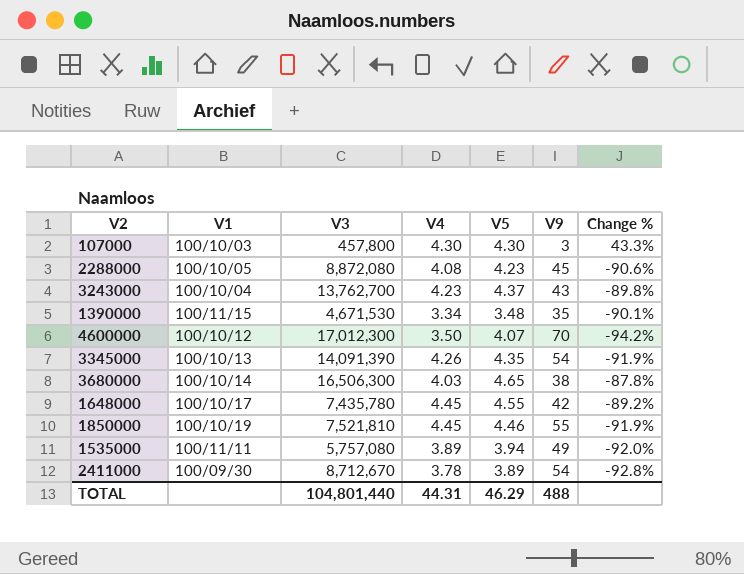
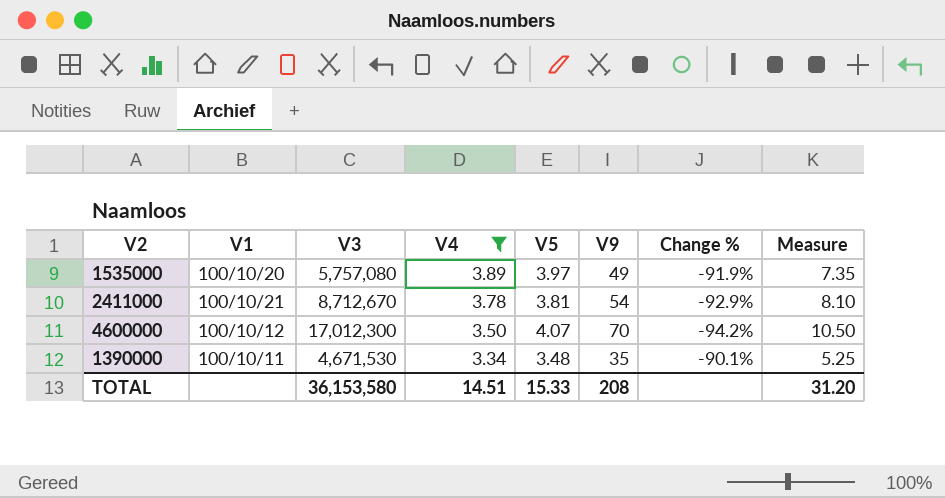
filter: none -> V4 <= 3.89
row order: none -> V4 descending
column Measure | formula: none -> [V9] * 0.15
1535000 | V1: 100/11/11 -> 100/10/20
1535000 | V5: 3.94 -> 3.97
1535000 | Change %: -92.0% -> -91.9%
2411000 | V1: 100/09/30 -> 100/10/21
2411000 | V5: 3.89 -> 3.81
2411000 | Change %: -92.8% -> -92.9%
1390000 | V1: 100/11/15 -> 100/10/11
TOTAL | V3: 104,801,440 -> 36,153,580
TOTAL | V4: 44.31 -> 14.51
TOTAL | V5: 46.29 -> 15.33
TOTAL | V9: 488 -> 208

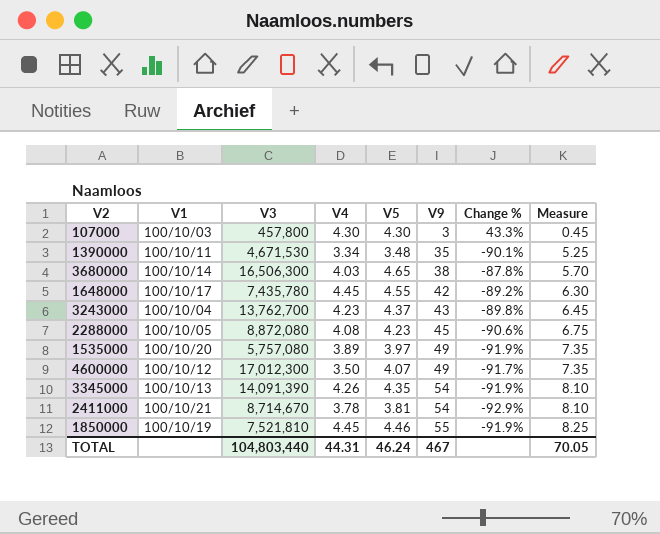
filter: V4 <= 3.89 -> none
row order: V4 descending -> V9 ascending
4600000 | V9: 70 -> 49
4600000 | Change %: -94.2% -> -91.7%
4600000 | Measure: 10.50 -> 7.35
2411000 | V3: 8,712,670 -> 8,714,670
TOTAL | V3: 36,153,580 -> 104,803,440
TOTAL | V4: 14.51 -> 44.31
TOTAL | V5: 15.33 -> 46.24
TOTAL | V9: 208 -> 467
TOTAL | Measure: 31.20 -> 70.05

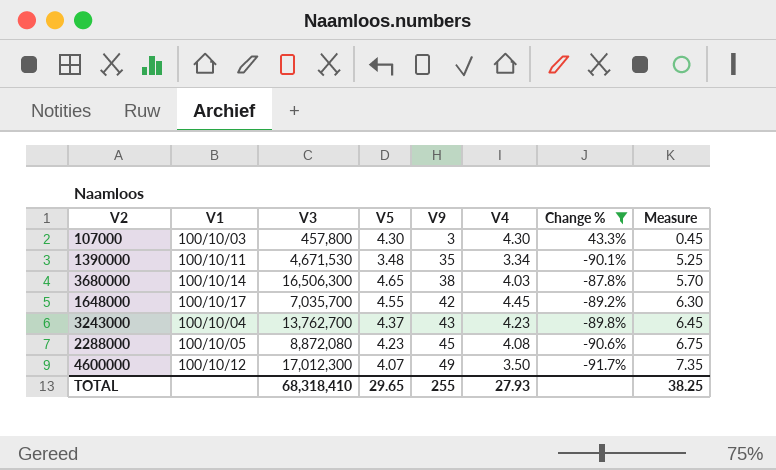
filter: none -> Change % >= -91.7%
column V4 | position: 4 -> 6
1648000 | V3: 7,435,780 -> 7,035,700
TOTAL | V3: 104,803,440 -> 68,318,410
TOTAL | V5: 46.24 -> 29.65
TOTAL | V9: 467 -> 255
TOTAL | V4: 44.31 -> 27.93
TOTAL | Measure: 70.05 -> 38.25

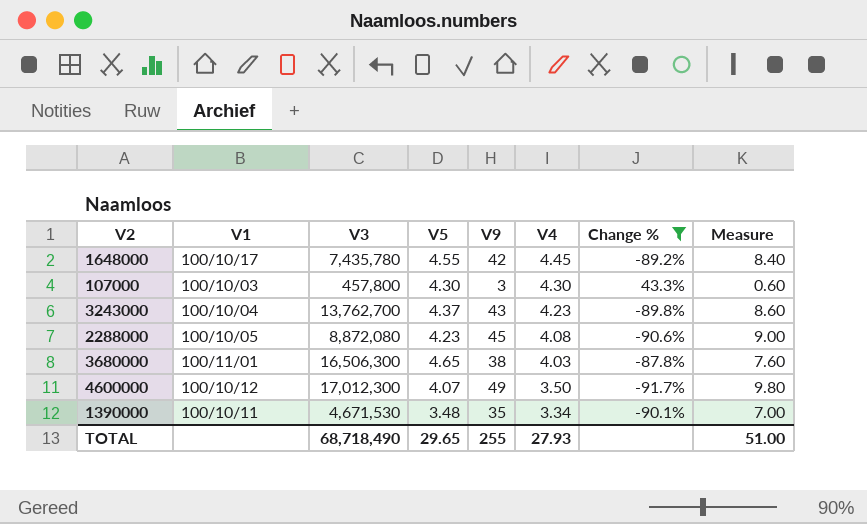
row order: V9 ascending -> V4 descending
column Measure | formula: [V9] * 0.15 -> [V9] * 0.2
1648000 | V3: 7,035,700 -> 7,435,780
3680000 | V1: 100/10/14 -> 100/11/01
TOTAL | V3: 68,318,410 -> 68,718,490
TOTAL | Measure: 38.25 -> 51.00

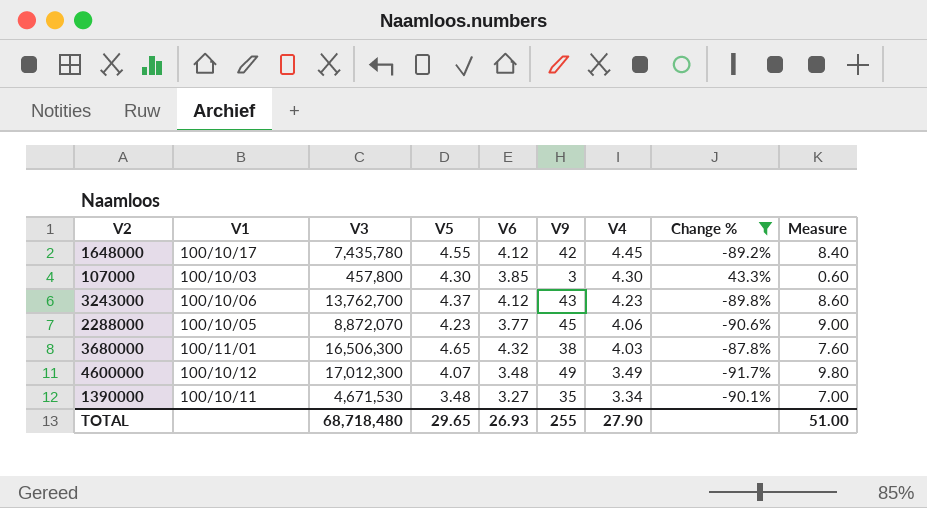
column V6 | position: none -> 5
3243000 | V1: 100/10/04 -> 100/10/06
2288000 | V3: 8,872,080 -> 8,872,070
2288000 | V4: 4.08 -> 4.06
4600000 | V4: 3.50 -> 3.49
TOTAL | V3: 68,718,490 -> 68,718,480
TOTAL | V4: 27.93 -> 27.90

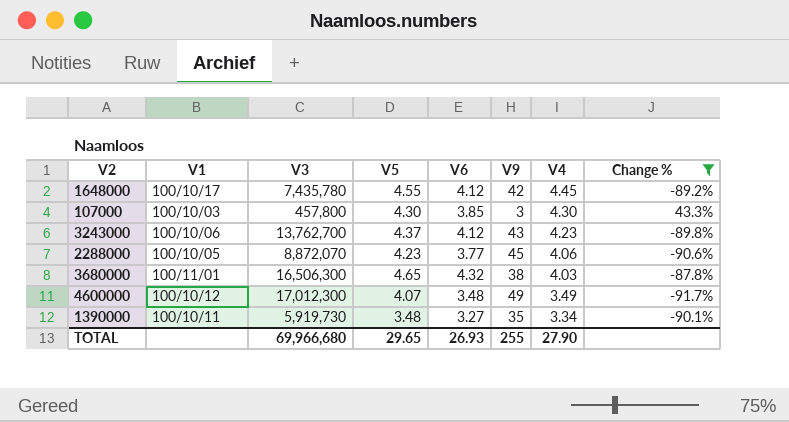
column Measure | formula: [V9] * 0.2 -> none
1390000 | V3: 4,671,530 -> 5,919,730
TOTAL | V3: 68,718,480 -> 69,966,680

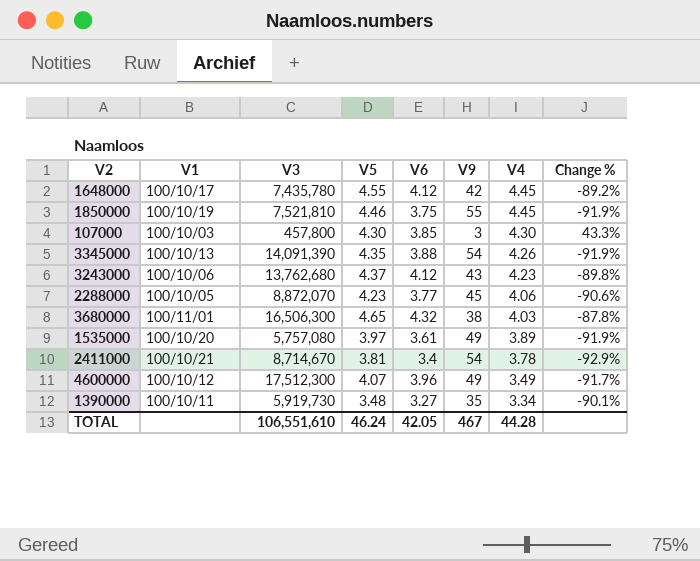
filter: Change % >= -91.7% -> none
3243000 | V3: 13,762,700 -> 13,762,680
4600000 | V3: 17,012,300 -> 17,512,300
4600000 | V6: 3.48 -> 3.96
TOTAL | V3: 69,966,680 -> 106,551,610
TOTAL | V5: 29.65 -> 46.24
TOTAL | V6: 26.93 -> 42.05
TOTAL | V9: 255 -> 467
TOTAL | V4: 27.90 -> 44.28

